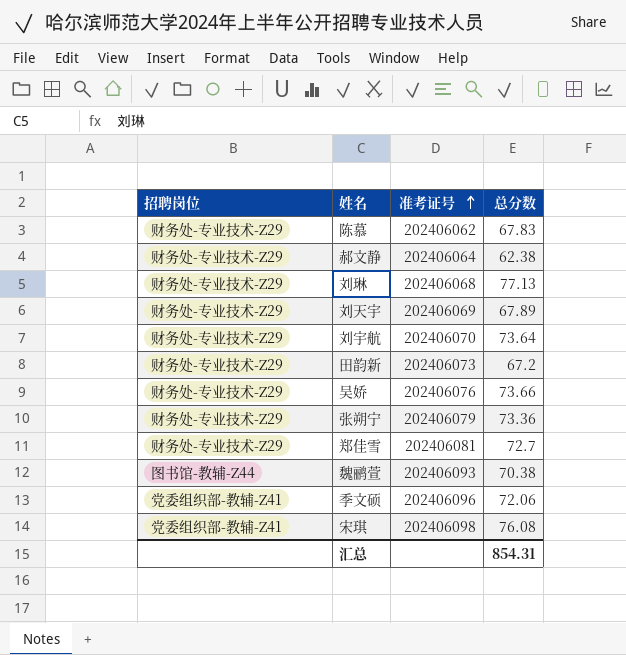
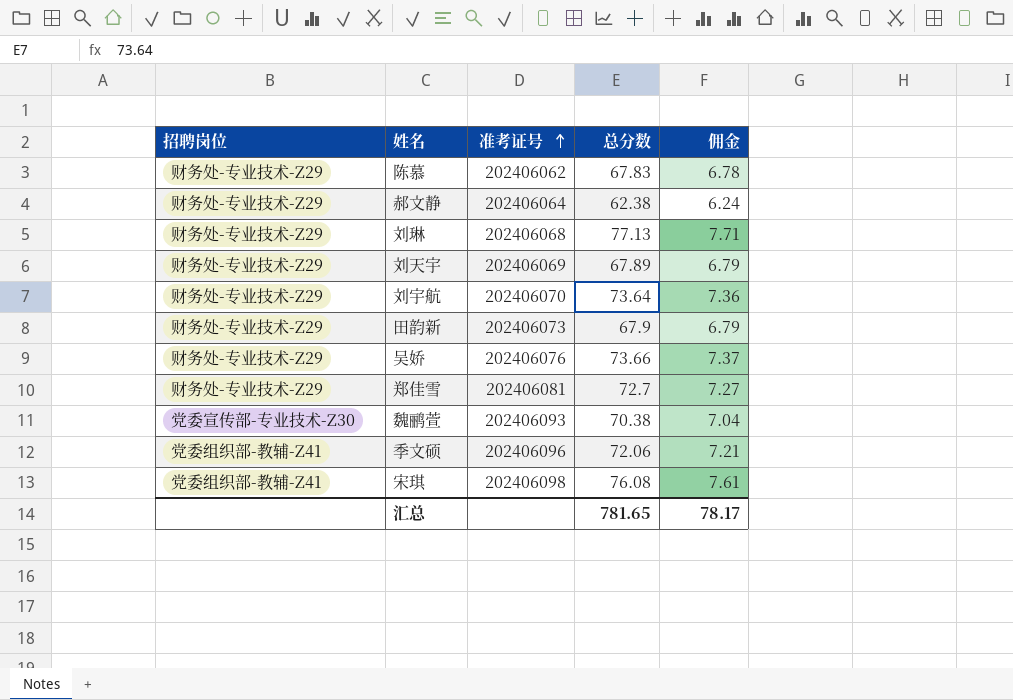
column 佣金 | formula: none -> [总分数] * 0.1
row 张朔宁: 财务处-专业技术-Z29 | 202406079 | 73.36 -> none
田韵新 | 总分数: 67.2 -> 67.9
魏鹂萱 | 招聘岗位: 图书馆-教辅-Z44 -> 党委宣传部-专业技术-Z30
汇总 | 总分数: 854.31 -> 781.65

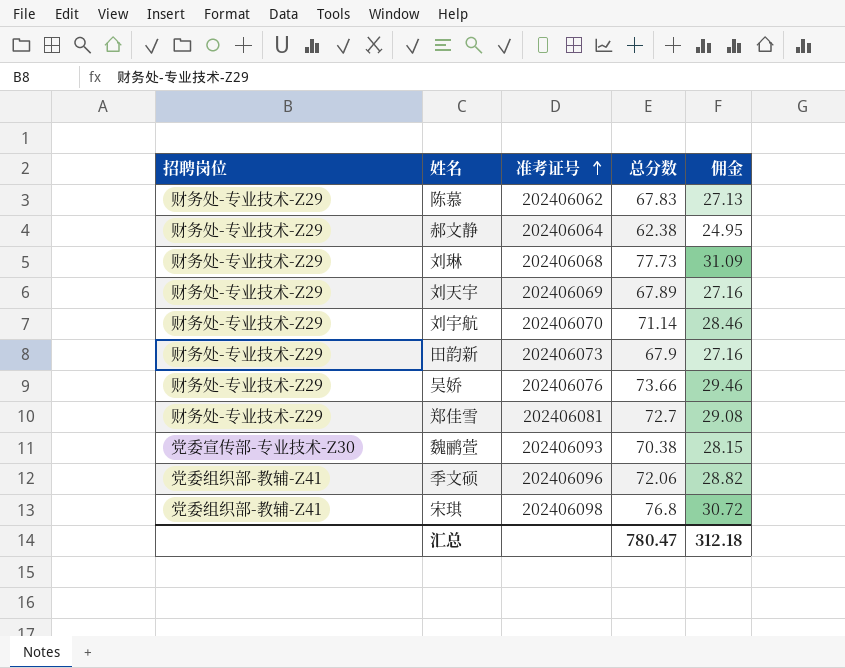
column 佣金 | formula: [总分数] * 0.1 -> [总分数] * 0.4
刘琳 | 总分数: 77.13 -> 77.73
刘宇航 | 总分数: 73.64 -> 71.14
宋琪 | 总分数: 76.08 -> 76.8
汇总 | 总分数: 781.65 -> 780.47
汇总 | 佣金: 78.17 -> 312.18

